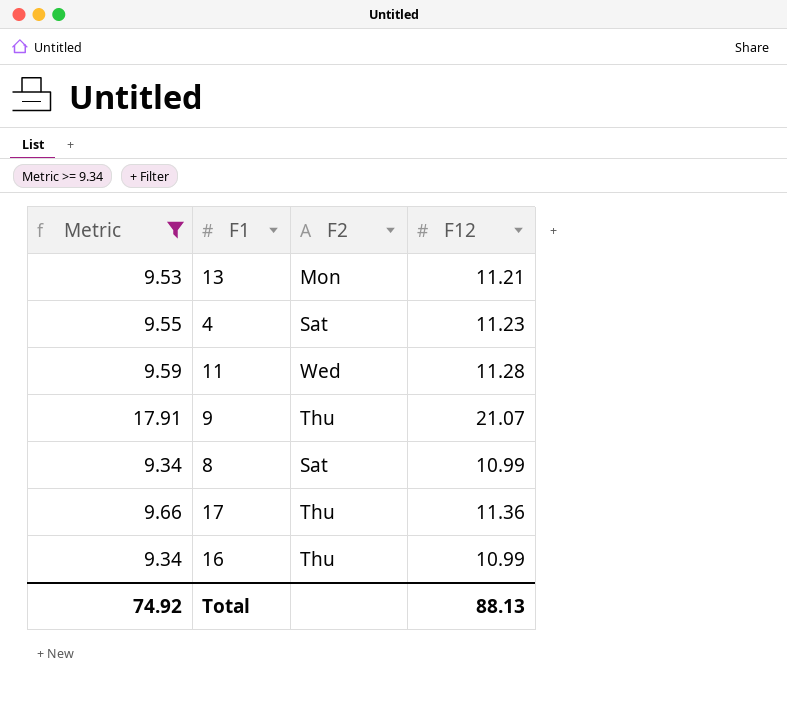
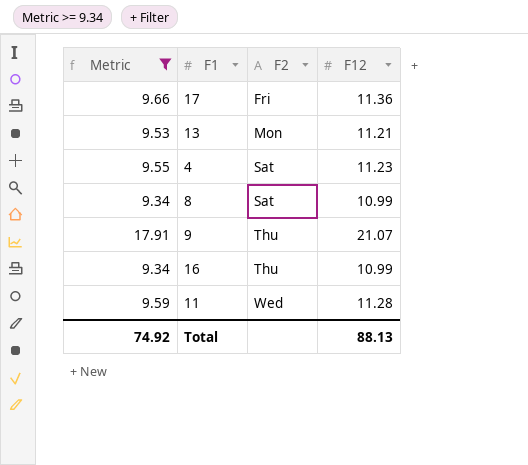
row order: none -> F2 ascending
17 | F2: Thu -> Fri

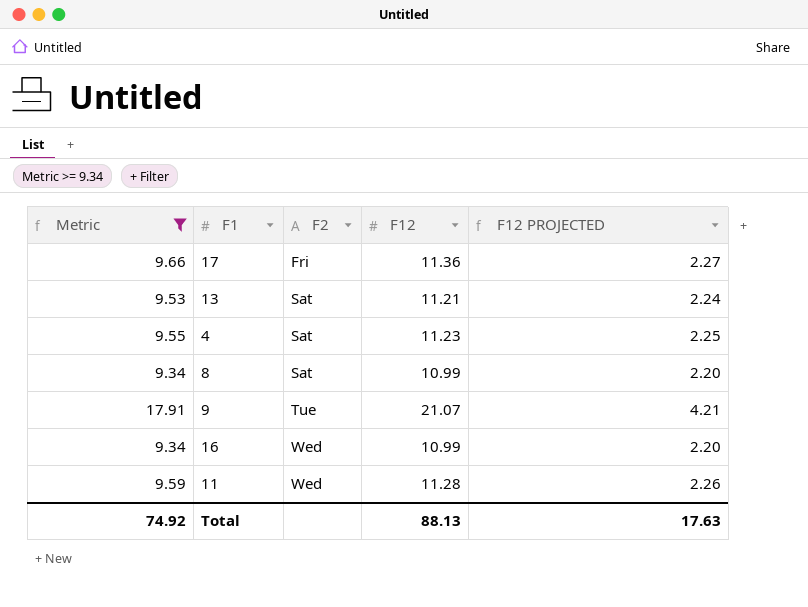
column F12 PROJECTED | formula: none -> [F12] * 0.2
13 | F2: Mon -> Sat
9 | F2: Thu -> Tue
16 | F2: Thu -> Wed

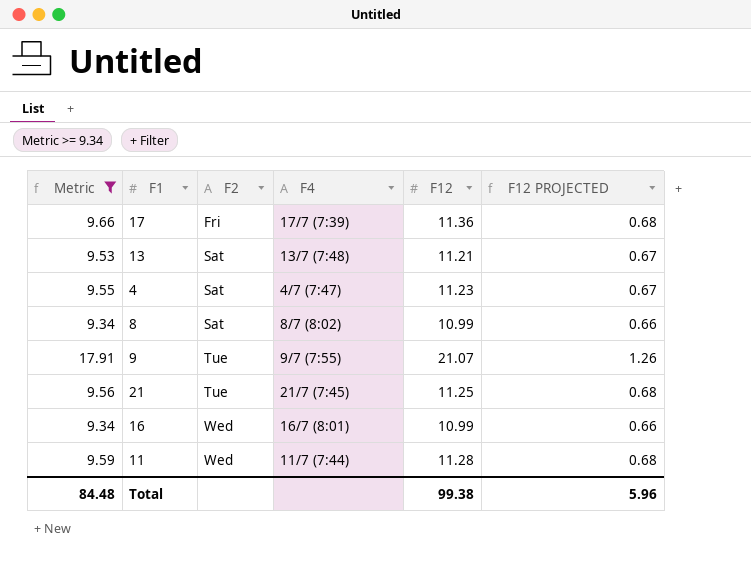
column F4 | position: none -> 4
column F12 PROJECTED | formula: [F12] * 0.2 -> [F12] * 0.06
row 21: none -> 9.56 | Tue | 21/7 (7:45) | 11.25 | 0.68
Total | Metric: 74.92 -> 84.48
Total | F12: 88.13 -> 99.38
Total | F12 PROJECTED: 17.63 -> 5.96

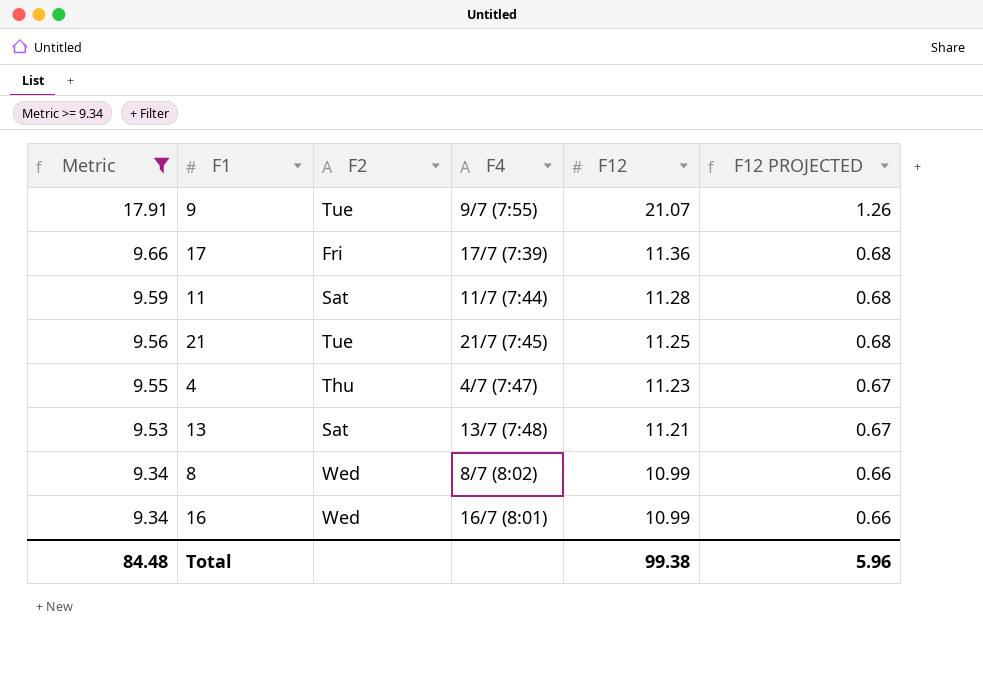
row order: F2 ascending -> Metric descending
11 | F2: Wed -> Sat
4 | F2: Sat -> Thu
8 | F2: Sat -> Wed

